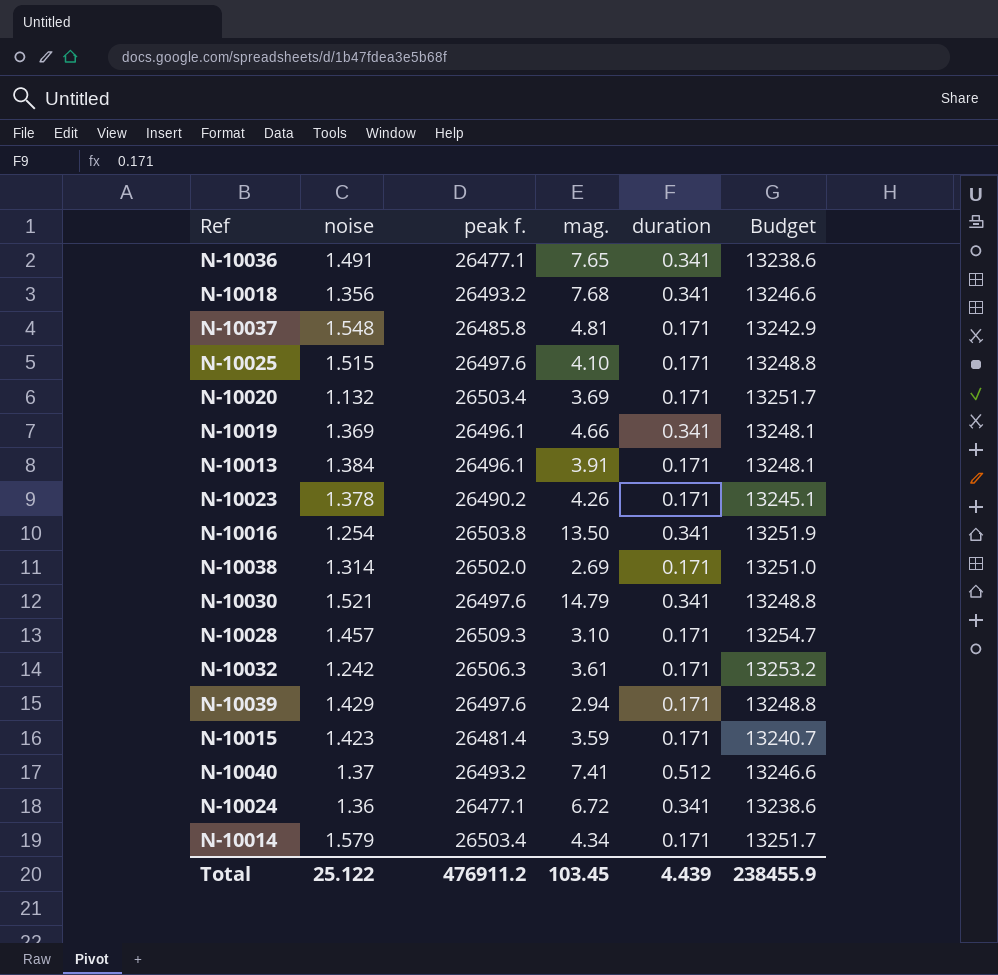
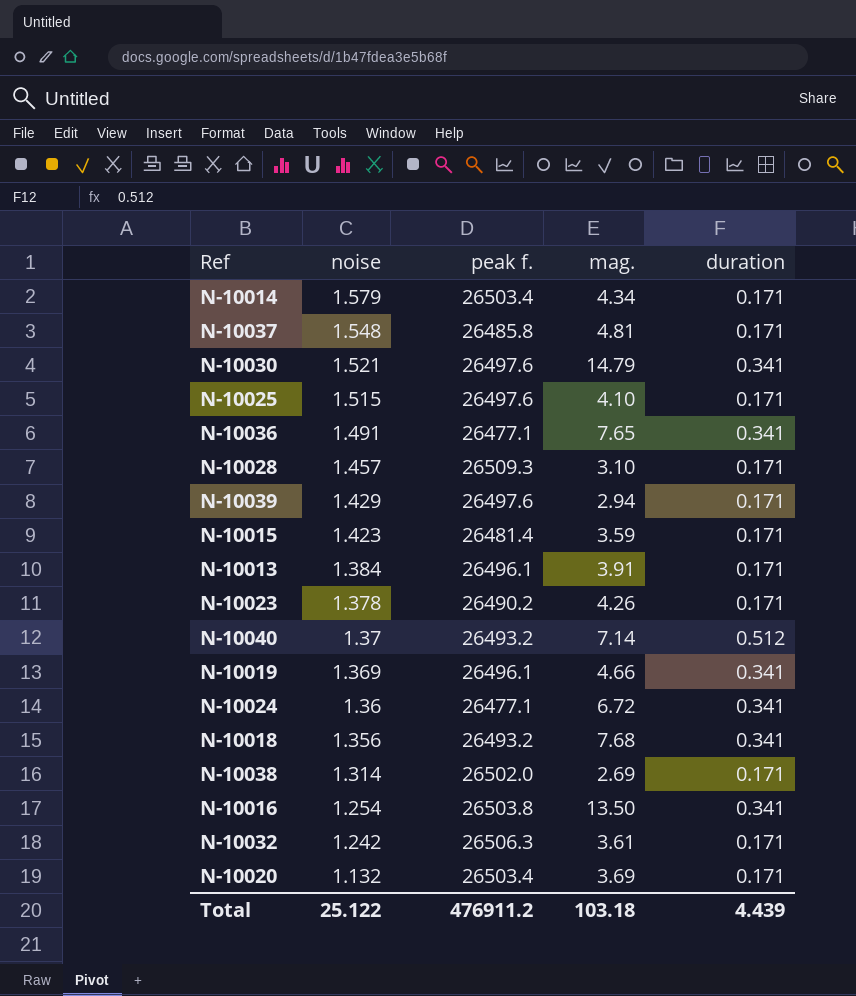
row order: none -> noise descending
column Budget | formula: [peak f.] * 0.5 -> none
N-10040 | mag.: 7.41 -> 7.14
Total | mag.: 103.45 -> 103.18

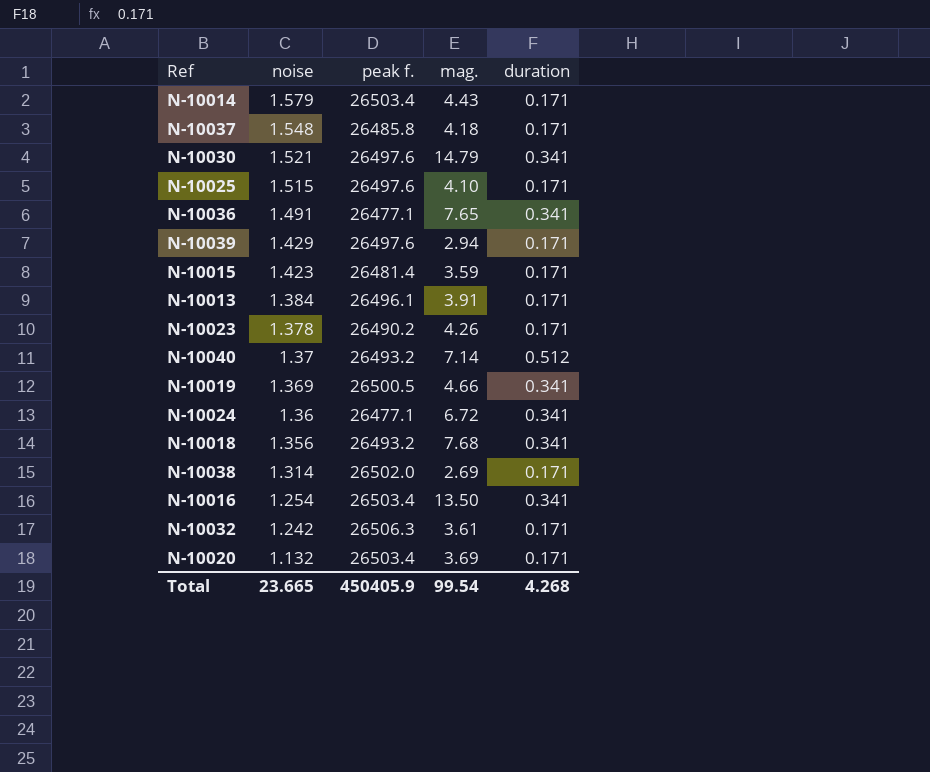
row N-10028: 1.457 | 26509.3 | 3.10 | 0.171 -> none
N-10014 | mag.: 4.34 -> 4.43
N-10037 | mag.: 4.81 -> 4.18
N-10019 | peak f.: 26496.1 -> 26500.5
N-10016 | peak f.: 26503.8 -> 26503.4
Total | noise: 25.122 -> 23.665
Total | peak f.: 476911.2 -> 450405.9
Total | mag.: 103.18 -> 99.54
Total | duration: 4.439 -> 4.268

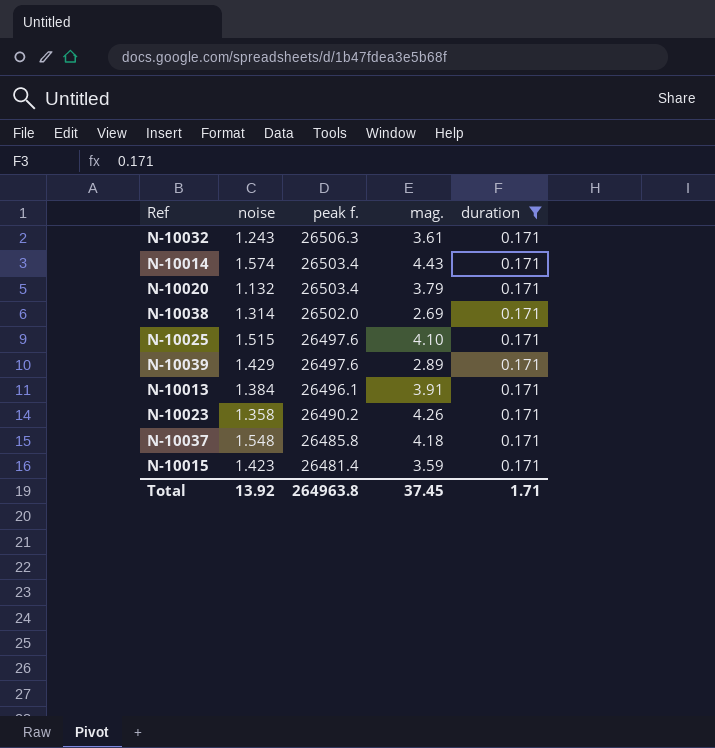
filter: none -> duration = 0.171
row order: noise descending -> peak f. descending
N-10032 | noise: 1.242 -> 1.243
N-10014 | noise: 1.579 -> 1.574
N-10020 | mag.: 3.69 -> 3.79
N-10039 | mag.: 2.94 -> 2.89
N-10023 | noise: 1.378 -> 1.358
Total | noise: 23.665 -> 13.92
Total | peak f.: 450405.9 -> 264963.8
Total | mag.: 99.54 -> 37.45
Total | duration: 4.268 -> 1.71

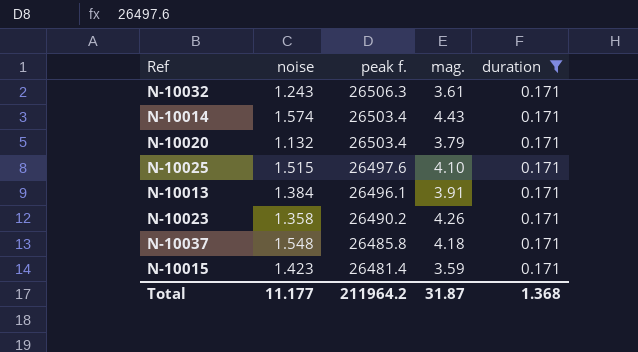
row N-10038: 1.314 | 26502.0 | 2.69 | 0.171 -> none
row N-10039: 1.429 | 26497.6 | 2.89 | 0.171 -> none
Total | noise: 13.92 -> 11.177
Total | peak f.: 264963.8 -> 211964.2
Total | mag.: 37.45 -> 31.87
Total | duration: 1.71 -> 1.368

